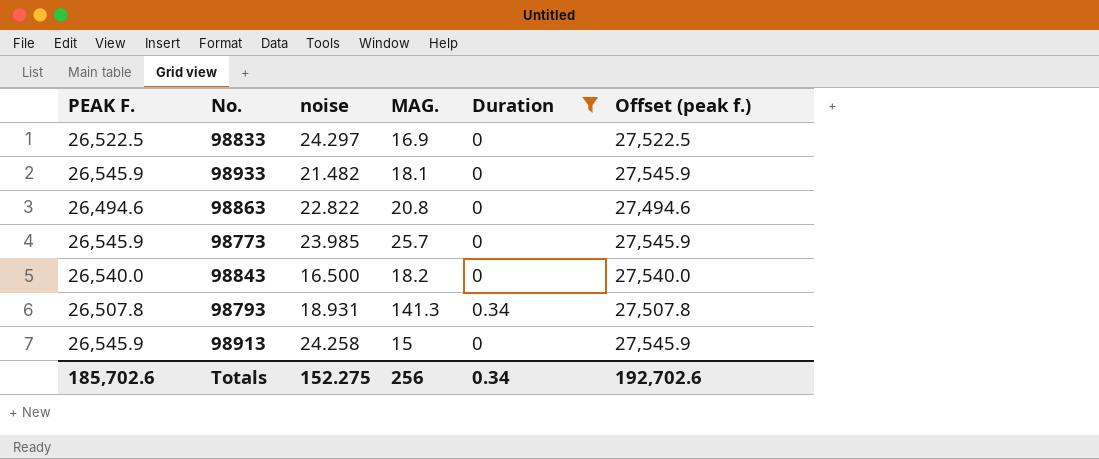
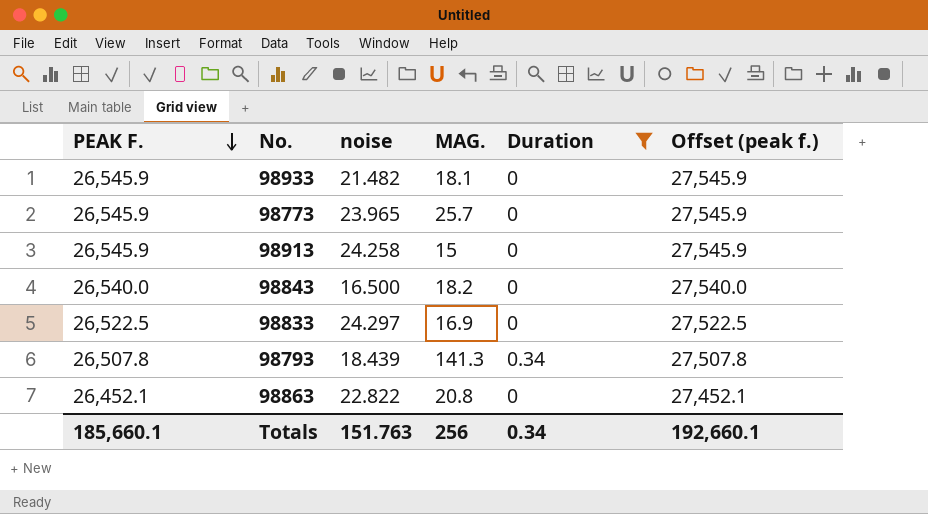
row order: none -> PEAK F. descending
98773 | noise: 23.985 -> 23.965
98793 | noise: 18.931 -> 18.439
98863 | PEAK F.: 26,494.6 -> 26,452.1
98863 | Offset (peak f.): 27,494.6 -> 27,452.1
Totals | PEAK F.: 185,702.6 -> 185,660.1
Totals | noise: 152.275 -> 151.763
Totals | Offset (peak f.): 192,702.6 -> 192,660.1

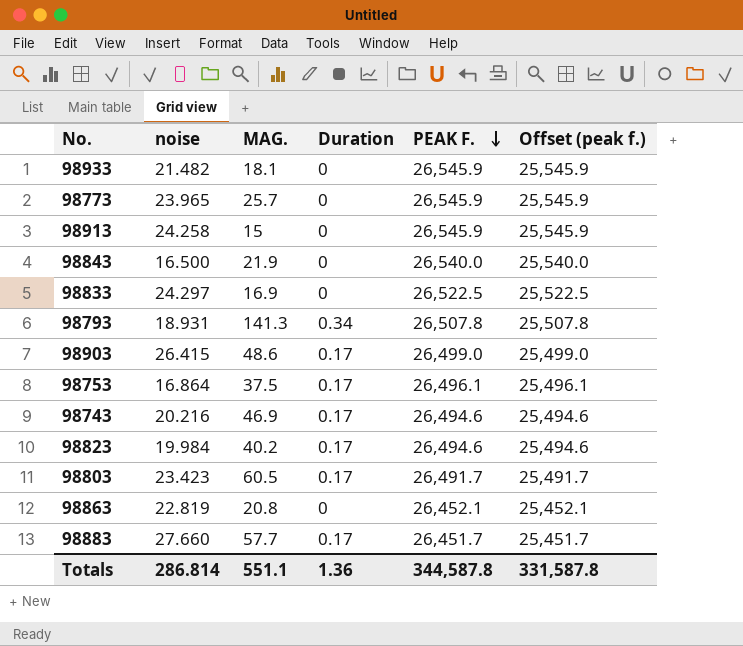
filter: Duration != 0.17 -> none
column PEAK F. | position: 1 -> 5
column Offset (peak f.) | formula: [PEAK F.] + 1000 -> [PEAK F.] - 1000
98843 | MAG.: 18.2 -> 21.9
98793 | noise: 18.439 -> 18.931
98863 | noise: 22.822 -> 22.819
Totals | noise: 151.763 -> 286.814
Totals | MAG.: 256 -> 551.1
Totals | Duration: 0.34 -> 1.36
Totals | PEAK F.: 185,660.1 -> 344,587.8
Totals | Offset (peak f.): 192,660.1 -> 331,587.8

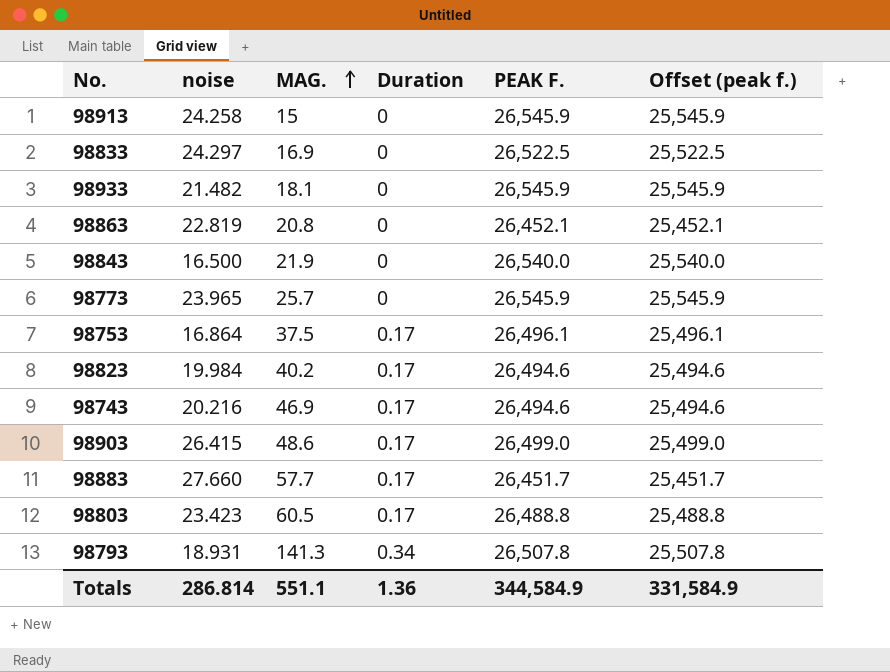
row order: PEAK F. descending -> MAG. ascending
98803 | PEAK F.: 26,491.7 -> 26,488.8
98803 | Offset (peak f.): 25,491.7 -> 25,488.8
Totals | PEAK F.: 344,587.8 -> 344,584.9
Totals | Offset (peak f.): 331,587.8 -> 331,584.9

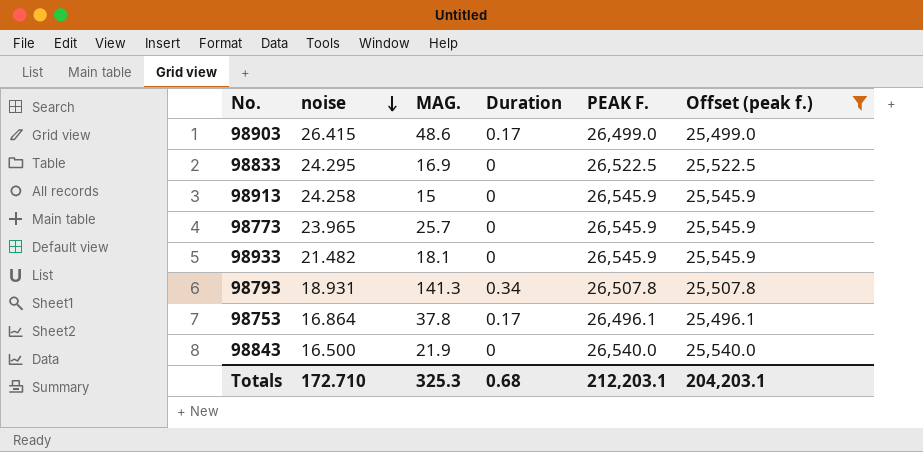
filter: none -> Offset (peak f.) >= 25,496.1
row order: MAG. ascending -> noise descending
98833 | noise: 24.297 -> 24.295
98753 | MAG.: 37.5 -> 37.8
Totals | noise: 286.814 -> 172.710
Totals | MAG.: 551.1 -> 325.3
Totals | Duration: 1.36 -> 0.68
Totals | PEAK F.: 344,584.9 -> 212,203.1
Totals | Offset (peak f.): 331,584.9 -> 204,203.1

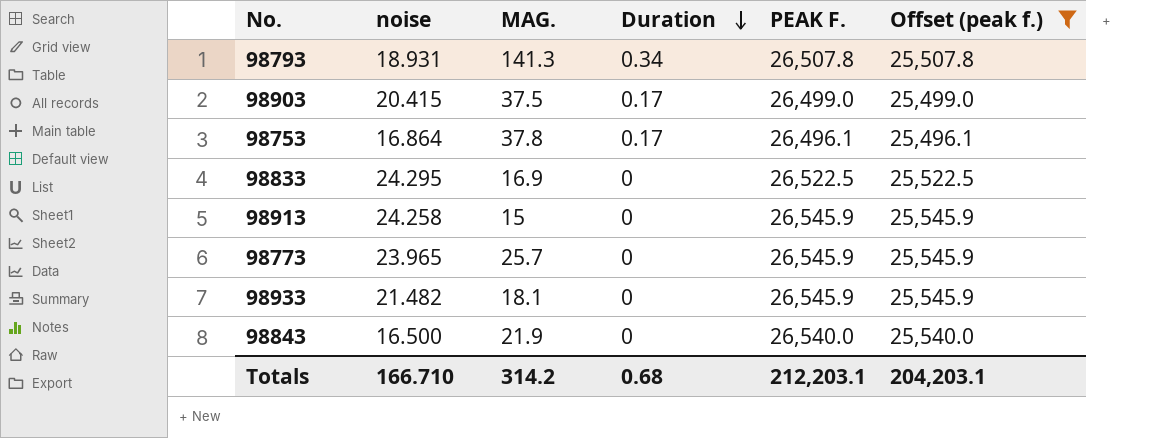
row order: noise descending -> Duration descending
98903 | noise: 26.415 -> 20.415
98903 | MAG.: 48.6 -> 37.5
Totals | noise: 172.710 -> 166.710
Totals | MAG.: 325.3 -> 314.2

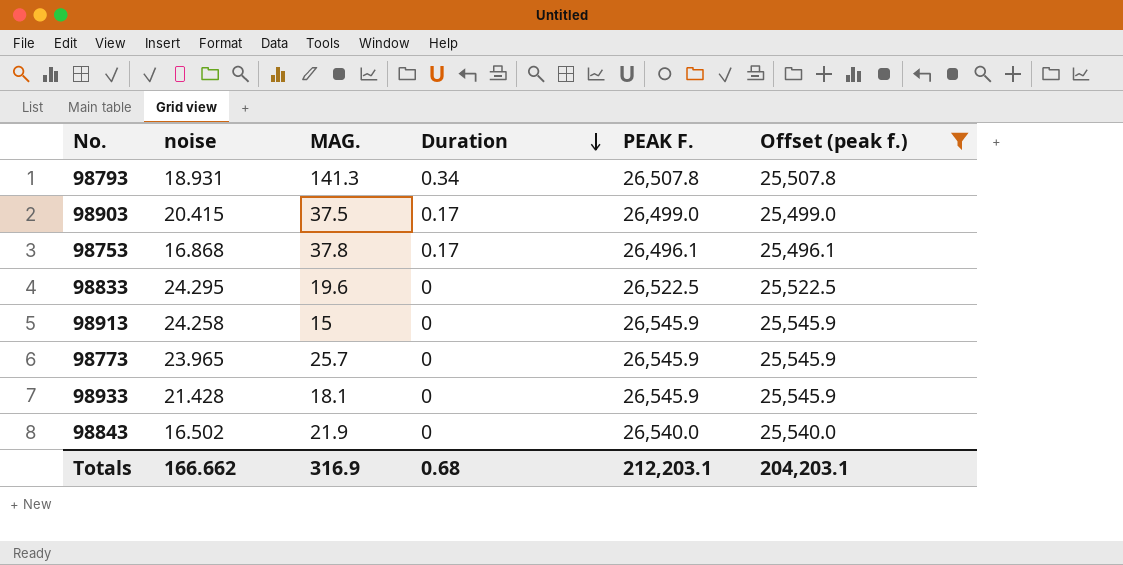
98753 | noise: 16.864 -> 16.868
98833 | MAG.: 16.9 -> 19.6
98933 | noise: 21.482 -> 21.428
98843 | noise: 16.500 -> 16.502
Totals | noise: 166.710 -> 166.662
Totals | MAG.: 314.2 -> 316.9

